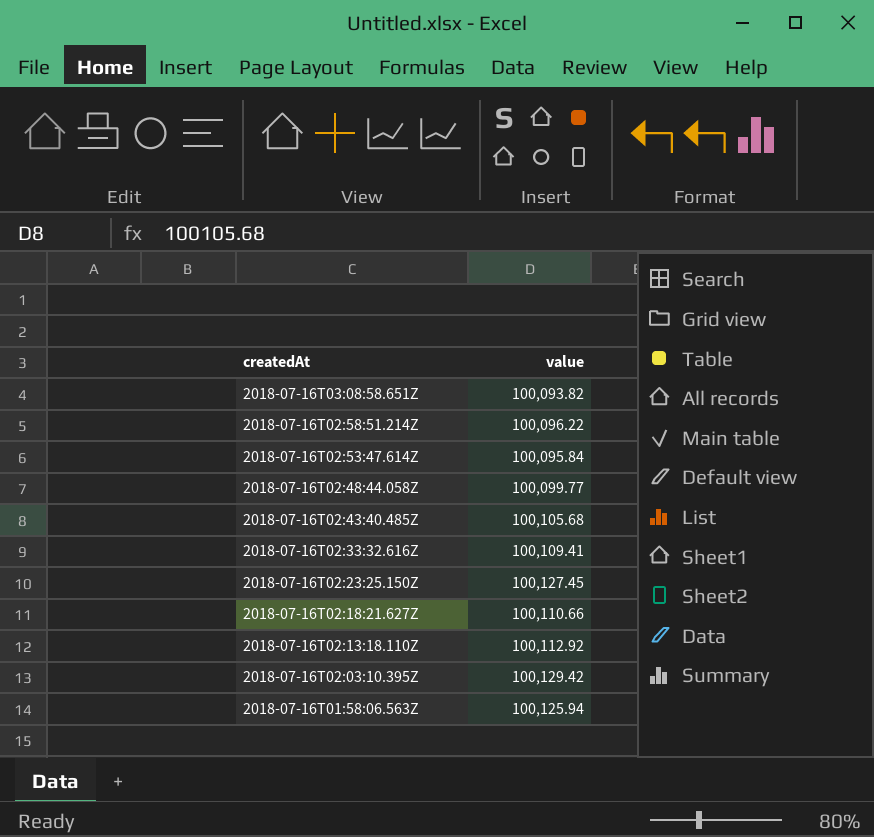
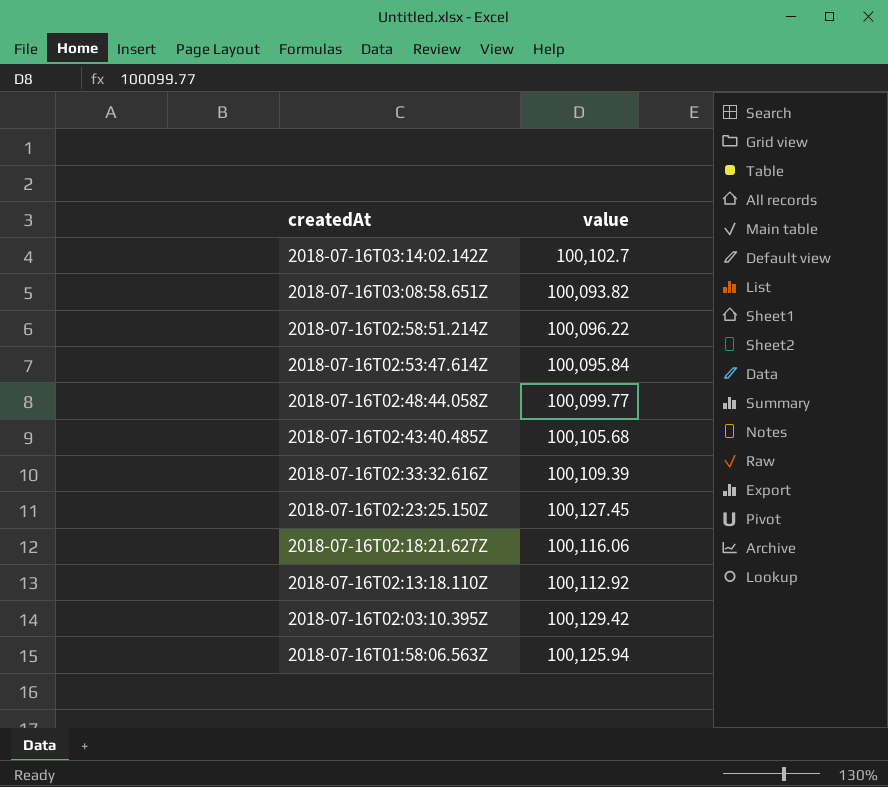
row 2018-07-16T03:14:02.142Z: none -> 100,102.7
2018-07-16T02:33:32.616Z | value: 100,109.41 -> 100,109.39
2018-07-16T02:18:21.627Z | value: 100,110.66 -> 100,116.06

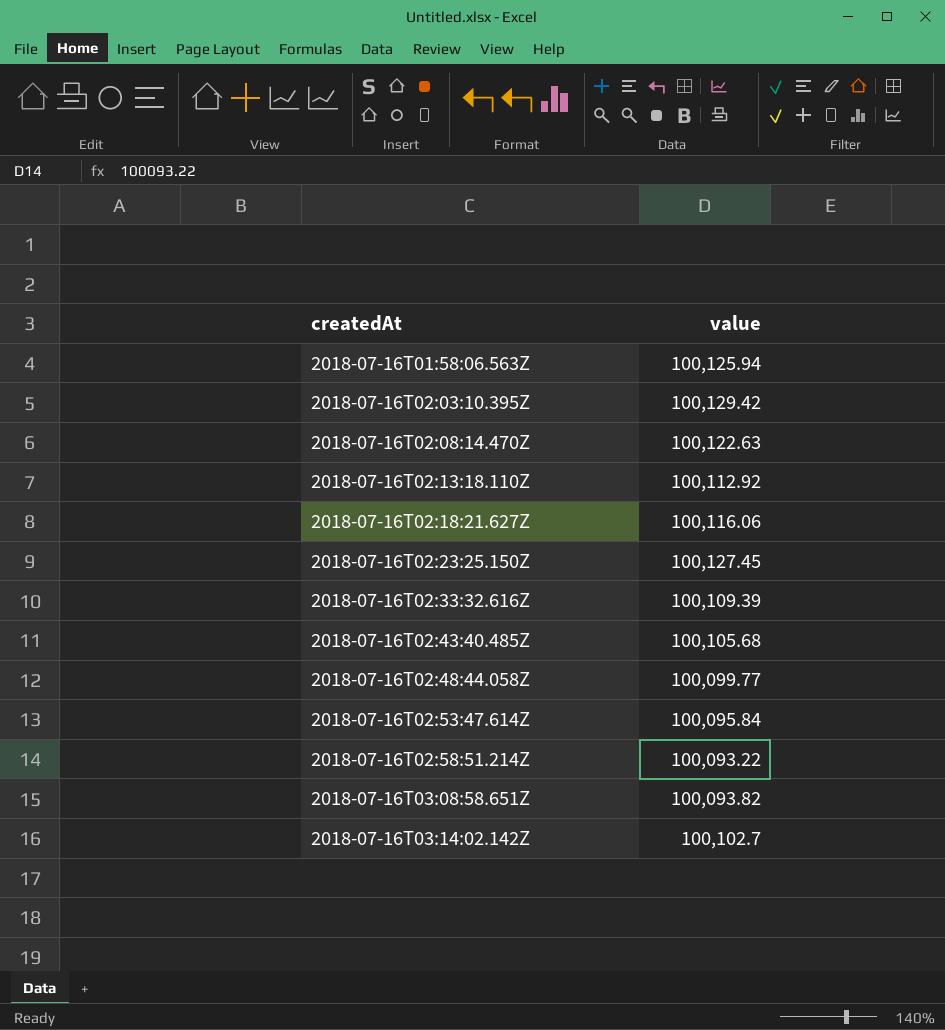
row order: createdAt descending -> createdAt ascending
row 2018-07-16T02:08:14.470Z: none -> 100,122.63
2018-07-16T02:58:51.214Z | value: 100,096.22 -> 100,093.22

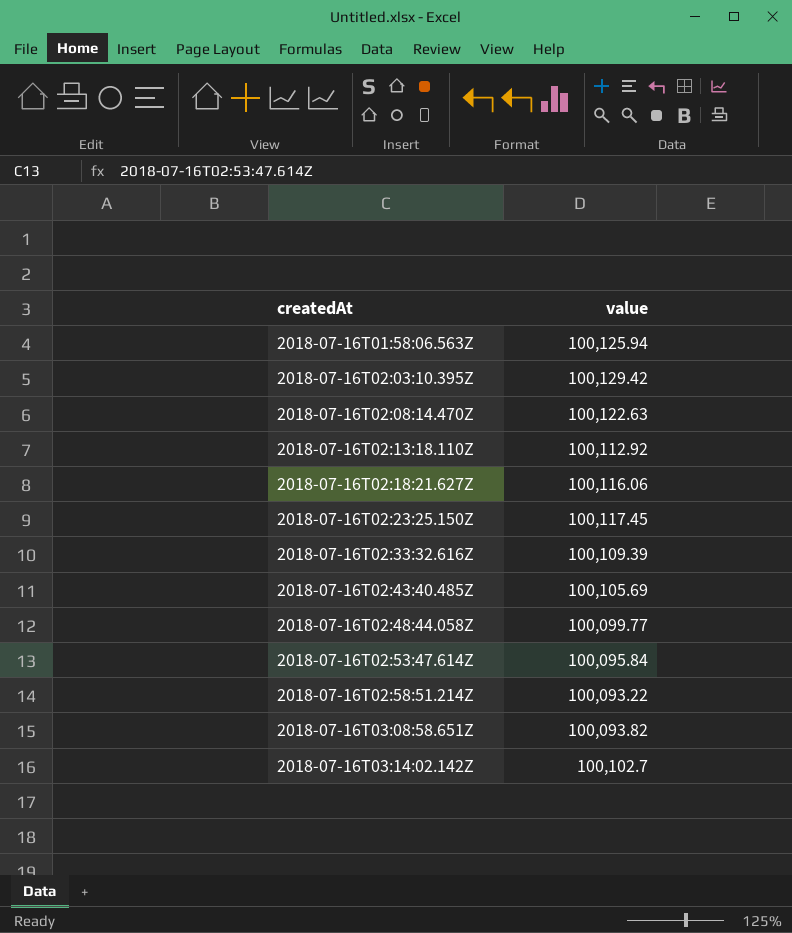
2018-07-16T02:23:25.150Z | value: 100,127.45 -> 100,117.45
2018-07-16T02:43:40.485Z | value: 100,105.68 -> 100,105.69

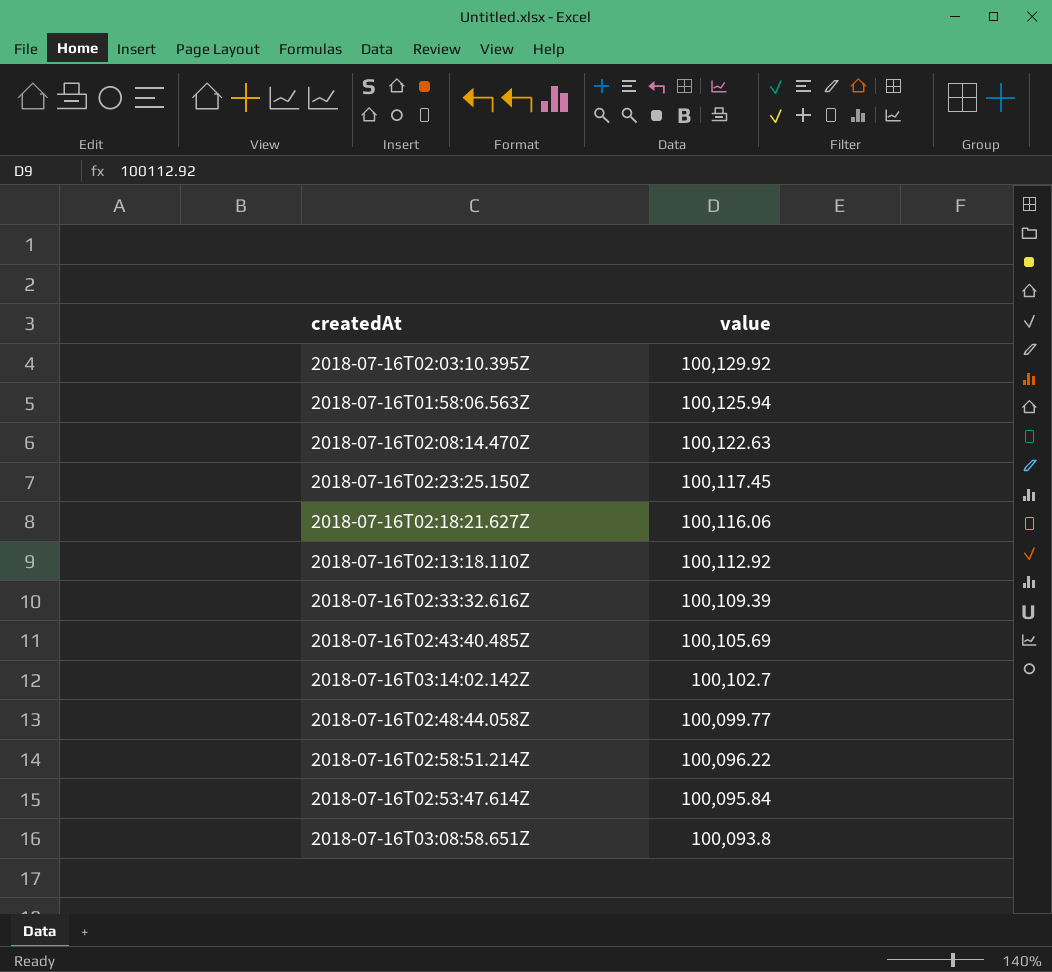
row order: createdAt ascending -> value descending
2018-07-16T02:03:10.395Z | value: 100,129.42 -> 100,129.92
2018-07-16T02:58:51.214Z | value: 100,093.22 -> 100,096.22
2018-07-16T03:08:58.651Z | value: 100,093.82 -> 100,093.8

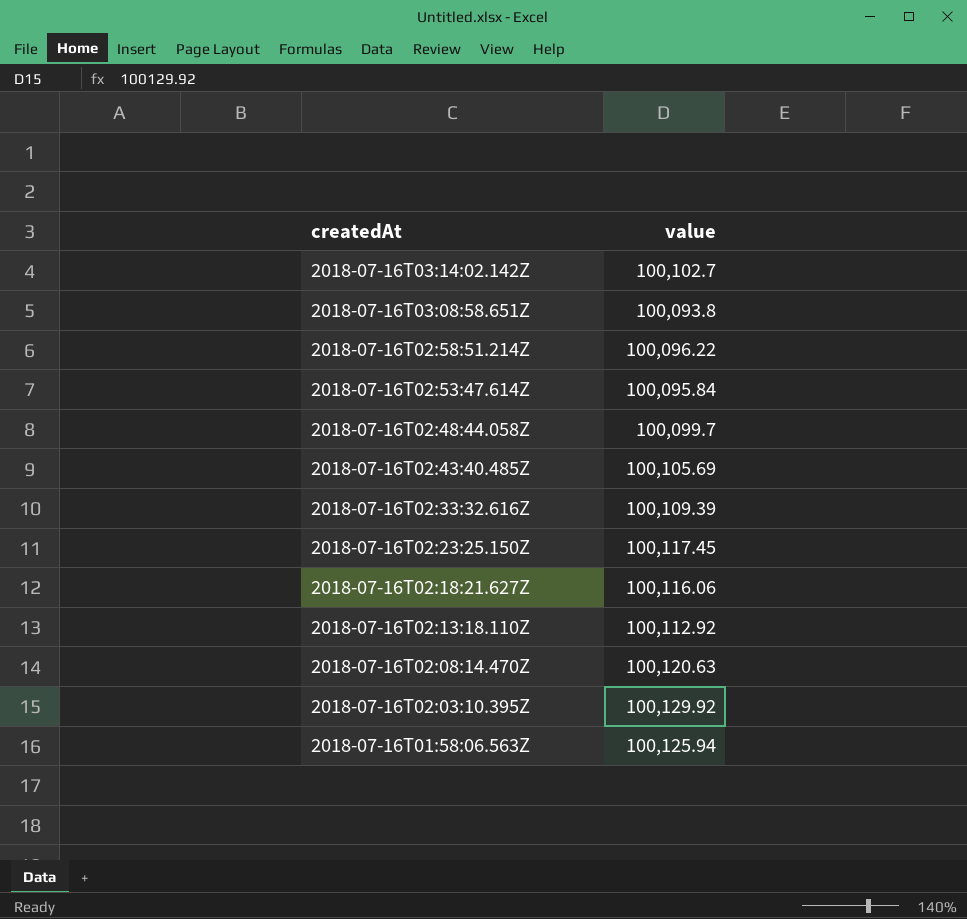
row order: value descending -> createdAt descending
2018-07-16T02:48:44.058Z | value: 100,099.77 -> 100,099.7
2018-07-16T02:08:14.470Z | value: 100,122.63 -> 100,120.63

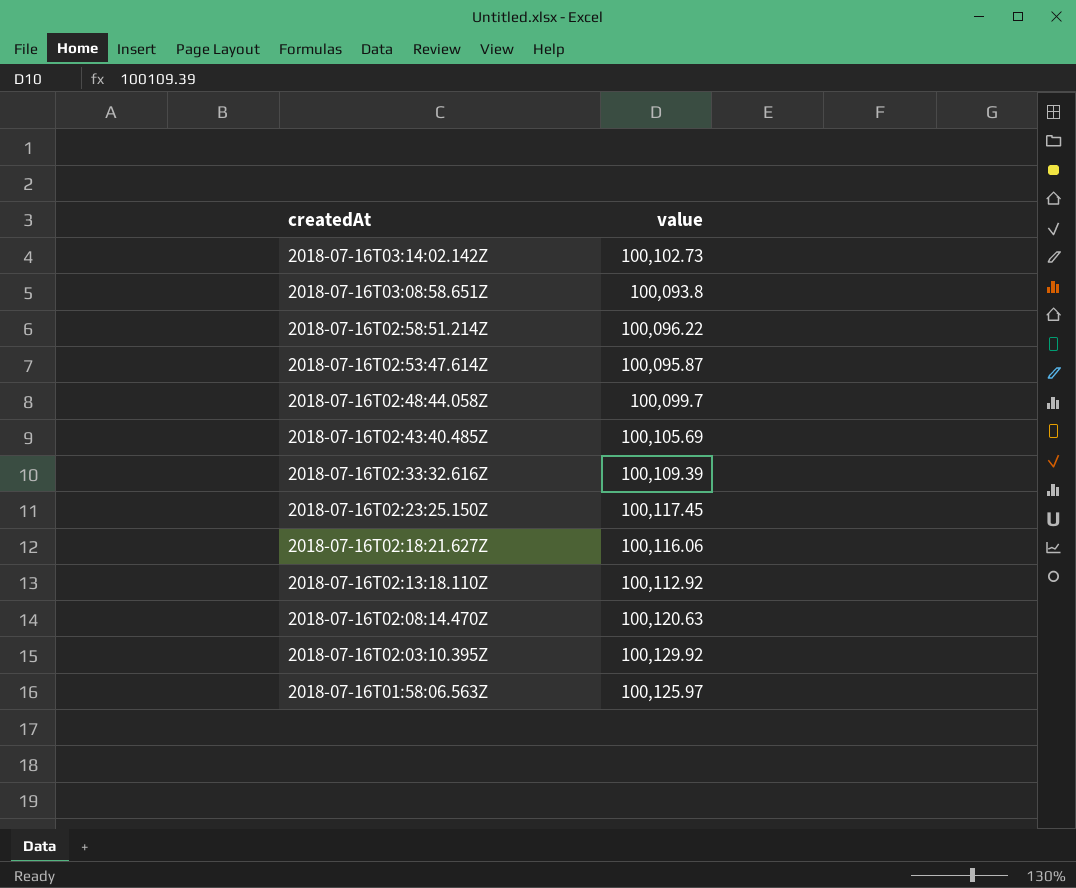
2018-07-16T03:14:02.142Z | value: 100,102.7 -> 100,102.73
2018-07-16T02:53:47.614Z | value: 100,095.84 -> 100,095.87
2018-07-16T01:58:06.563Z | value: 100,125.94 -> 100,125.97

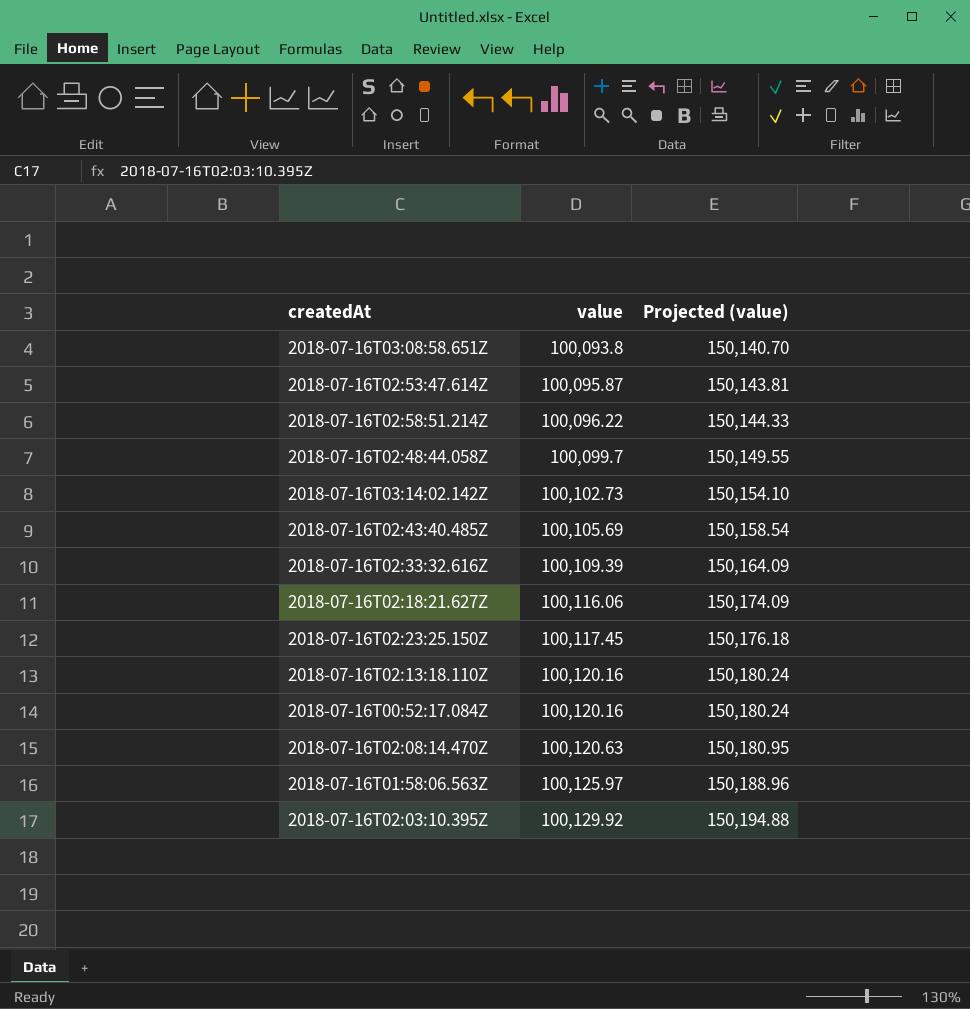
row order: createdAt descending -> value ascending
column Projected (value) | formula: none -> [value] * 1.5
2018-07-16T02:13:18.110Z | value: 100,112.92 -> 100,120.16
row 2018-07-16T00:52:17.084Z: none -> 100,120.16 | 150,180.24

